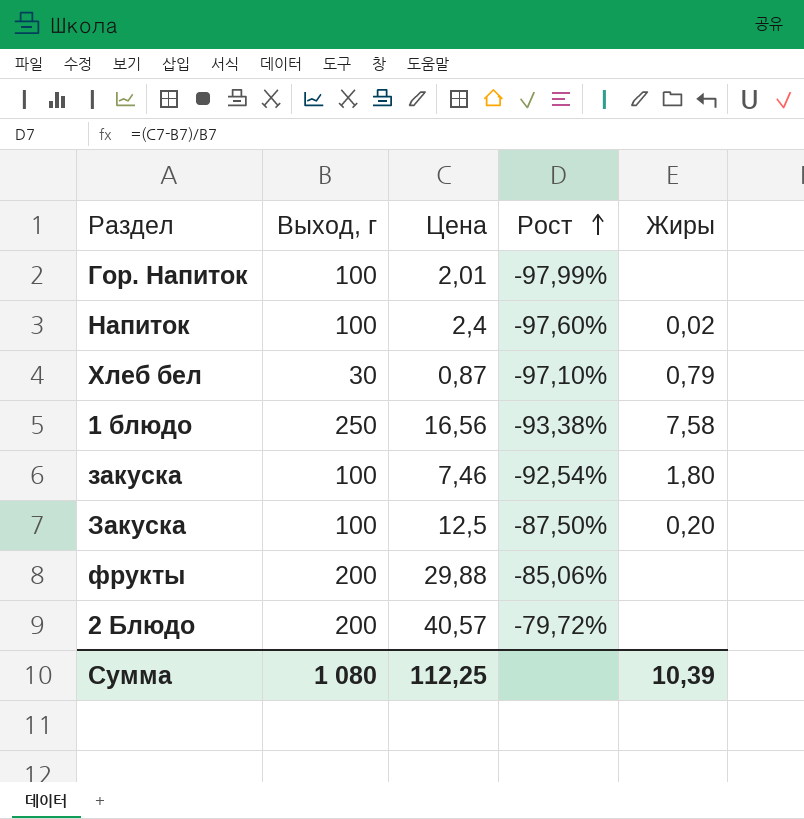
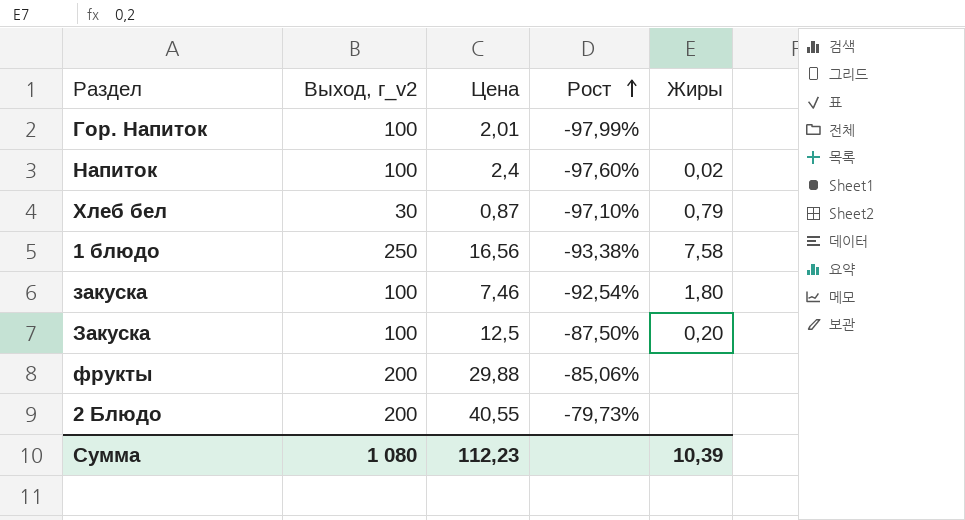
column name: Выход, г -> Выход, г_v2
2 Блюдо | Цена: 40,57 -> 40,55
2 Блюдо | Рост: -79,72% -> -79,73%
Сумма | Цена: 112,25 -> 112,23

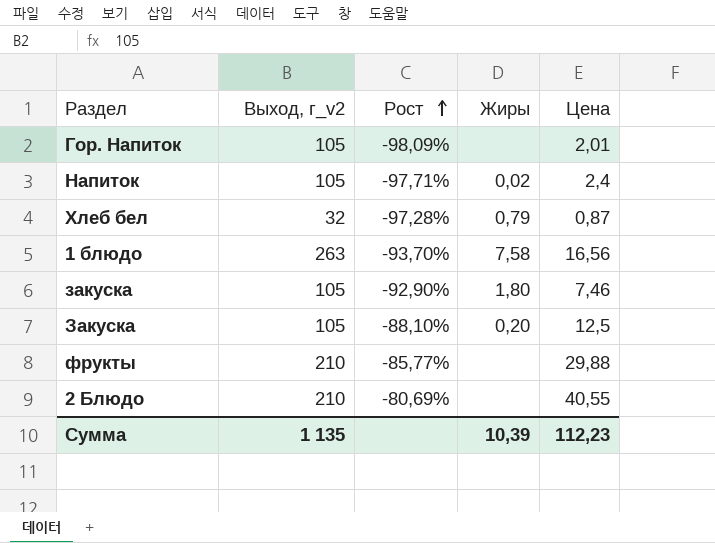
column Цена | position: 3 -> 5
Гор. Напиток | Выход, г_v2: 100 -> 105
Гор. Напиток | Рост: -97,99% -> -98,09%
Напиток | Выход, г_v2: 100 -> 105
Напиток | Рост: -97,60% -> -97,71%
Хлеб бел | Выход, г_v2: 30 -> 32
Хлеб бел | Рост: -97,10% -> -97,28%
1 блюдо | Выход, г_v2: 250 -> 263
1 блюдо | Рост: -93,38% -> -93,70%
закуска | Выход, г_v2: 100 -> 105
закуска | Рост: -92,54% -> -92,90%
Закуска | Выход, г_v2: 100 -> 105
Закуска | Рост: -87,50% -> -88,10%
фрукты | Выход, г_v2: 200 -> 210
фрукты | Рост: -85,06% -> -85,77%
2 Блюдо | Выход, г_v2: 200 -> 210
2 Блюдо | Рост: -79,73% -> -80,69%
Сумма | Выход, г_v2: 1 080 -> 1 135

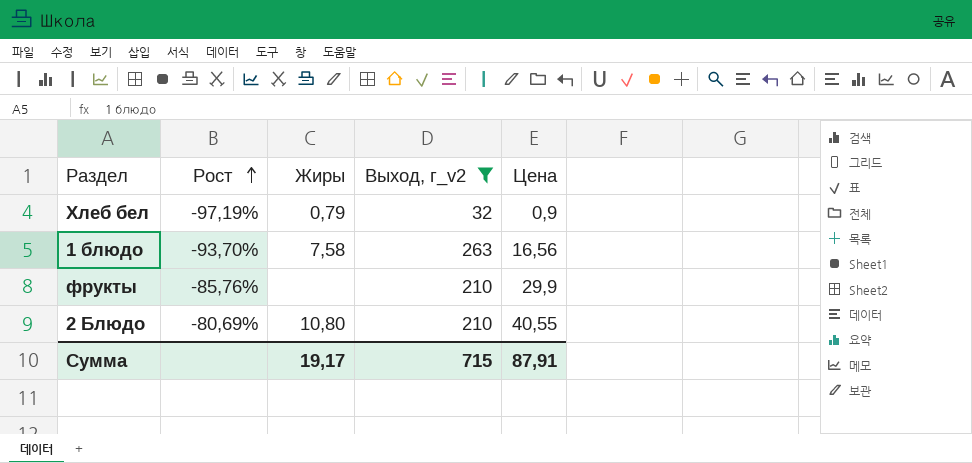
filter: none -> Выход, г_v2 != 105
column Выход, г_v2 | position: 2 -> 4
Хлеб бел | Рост: -97,28% -> -97,19%
Хлеб бел | Цена: 0,87 -> 0,9
фрукты | Рост: -85,77% -> -85,76%
фрукты | Цена: 29,88 -> 29,9
2 Блюдо | Жиры: none -> 10,80
Сумма | Жиры: 10,39 -> 19,17
Сумма | Выход, г_v2: 1 135 -> 715
Сумма | Цена: 112,23 -> 87,91

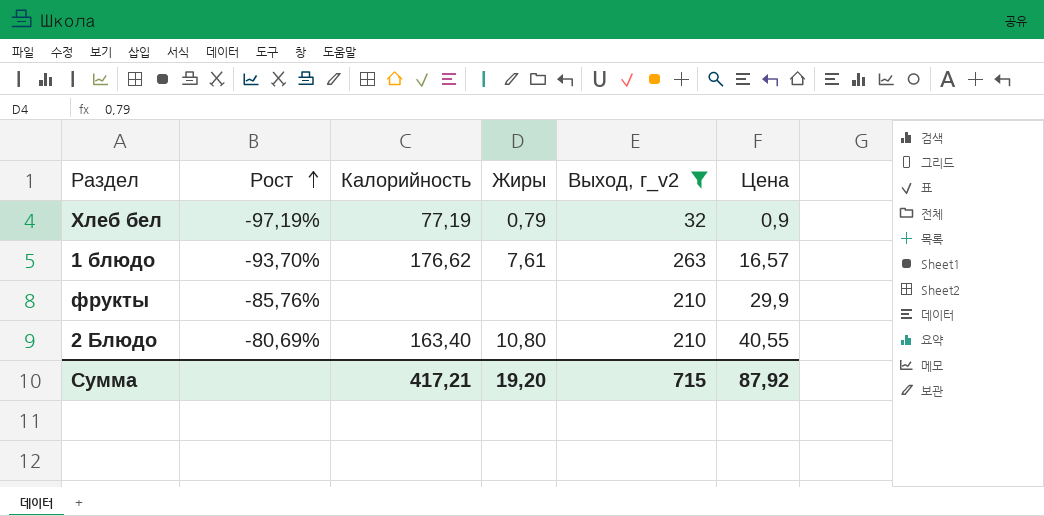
column Калорийность | position: none -> 3
1 блюдо | Жиры: 7,58 -> 7,61
1 блюдо | Цена: 16,56 -> 16,57
Сумма | Жиры: 19,17 -> 19,20
Сумма | Цена: 87,91 -> 87,92

